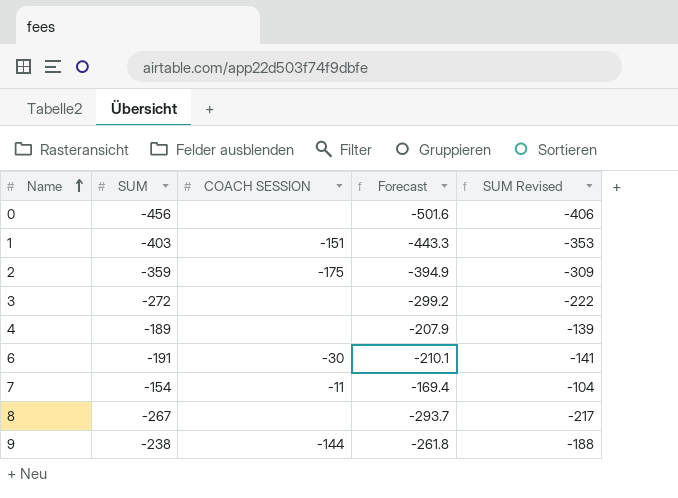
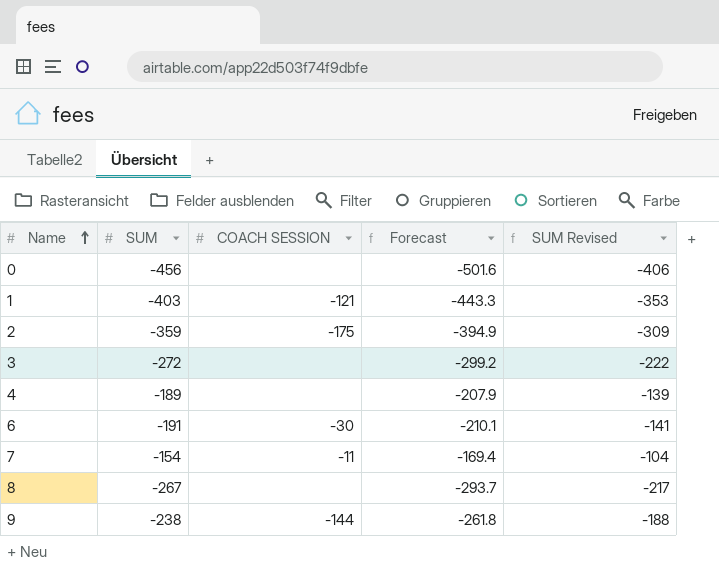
1 | COACH SESSION: -151 -> -121

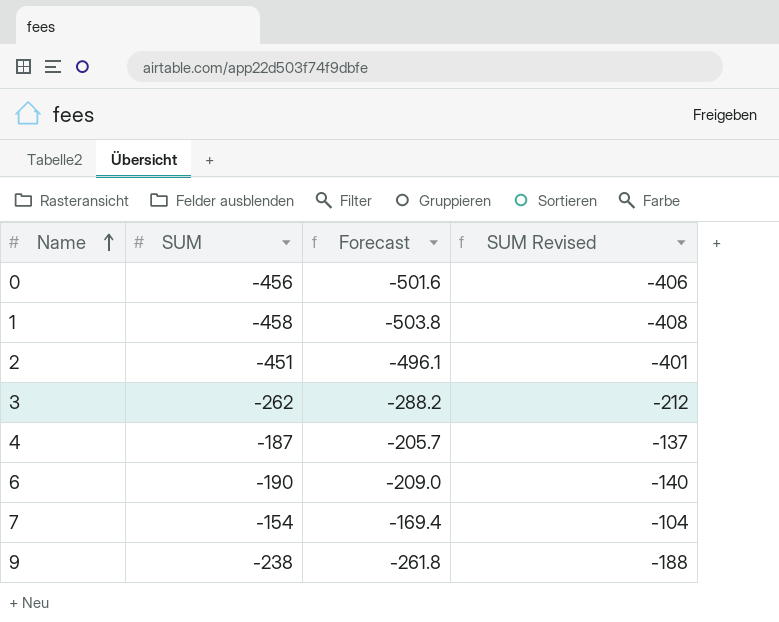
column COACH SESSION | position: 3 -> none
row 8: -267 | none | -293.7 | -217 -> none
1 | SUM: -403 -> -458
1 | Forecast: -443.3 -> -503.8
1 | SUM Revised: -353 -> -408
2 | SUM: -359 -> -451
2 | Forecast: -394.9 -> -496.1
2 | SUM Revised: -309 -> -401
3 | SUM: -272 -> -262
3 | Forecast: -299.2 -> -288.2
3 | SUM Revised: -222 -> -212
4 | SUM: -189 -> -187
4 | Forecast: -207.9 -> -205.7
4 | SUM Revised: -139 -> -137
6 | SUM: -191 -> -190
6 | Forecast: -210.1 -> -209.0
6 | SUM Revised: -141 -> -140

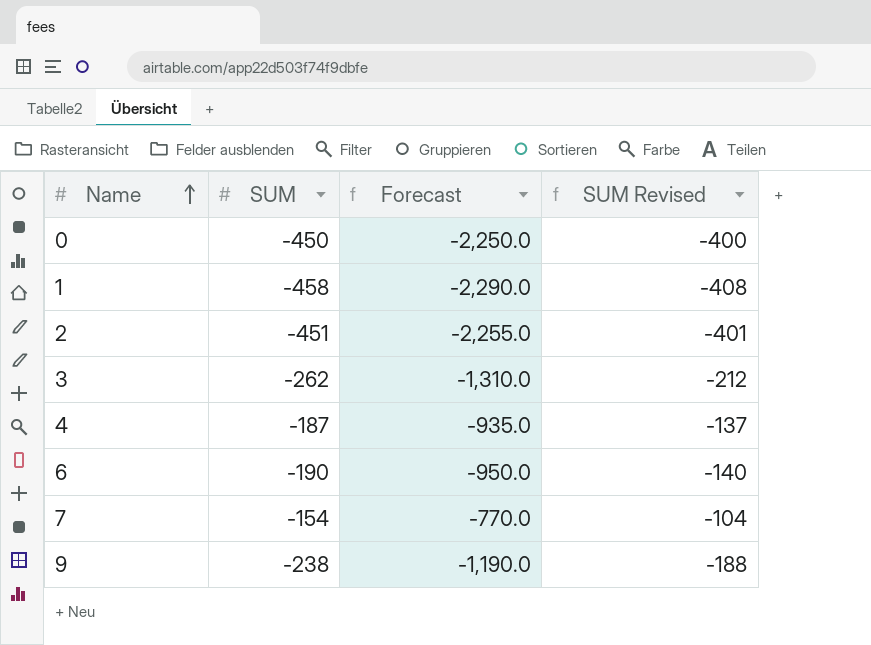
column Forecast | formula: [SUM] * 1.1 -> [SUM] * 5
0 | SUM: -456 -> -450
0 | SUM Revised: -406 -> -400

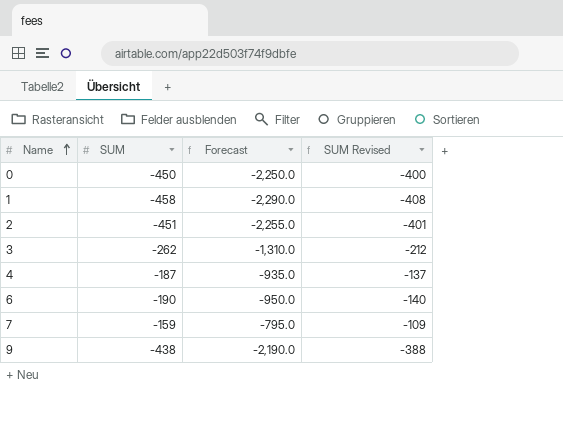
7 | SUM: -154 -> -159
7 | Forecast: -770.0 -> -795.0
7 | SUM Revised: -104 -> -109
9 | SUM: -238 -> -438
9 | Forecast: -1,190.0 -> -2,190.0
9 | SUM Revised: -188 -> -388

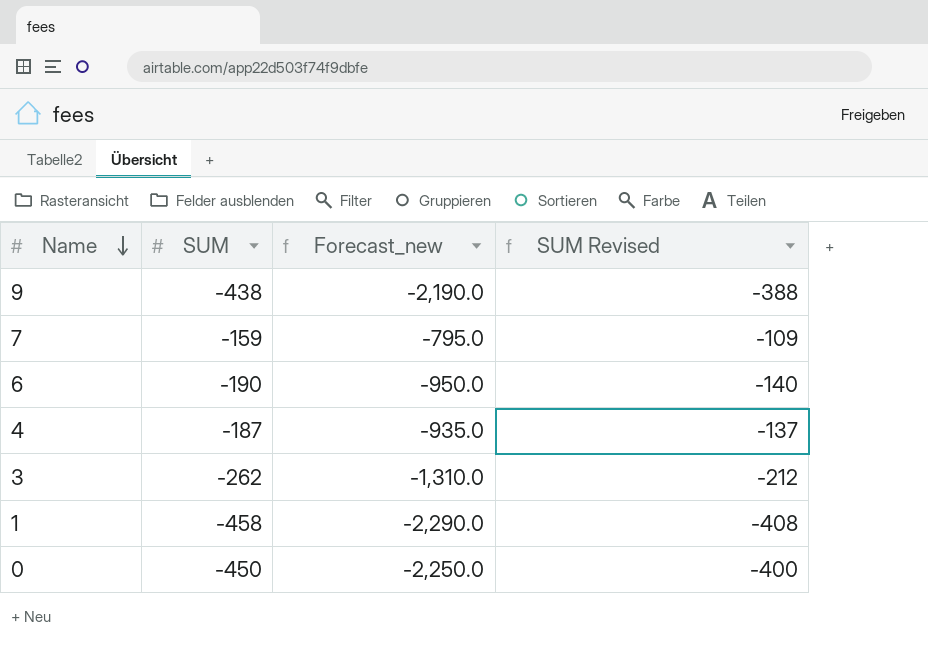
row order: Name ascending -> Name descending
column name: Forecast -> Forecast_new
row 2: -451 | -2,255.0 | -401 -> none

